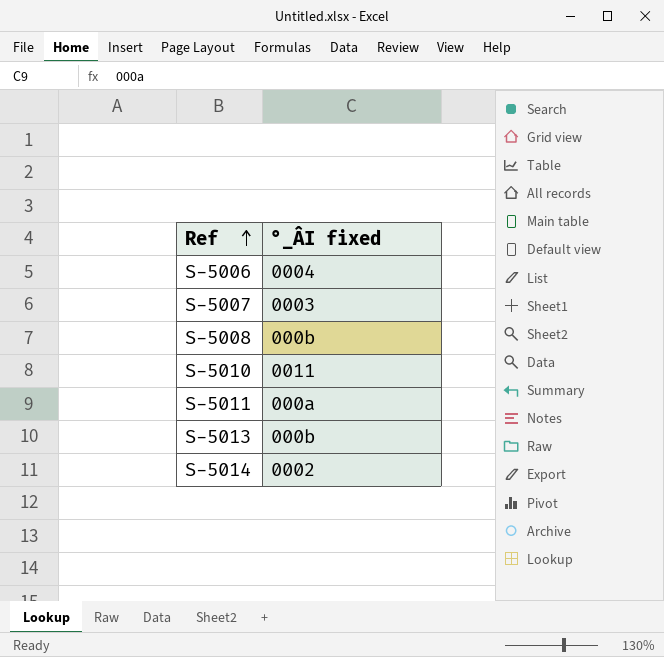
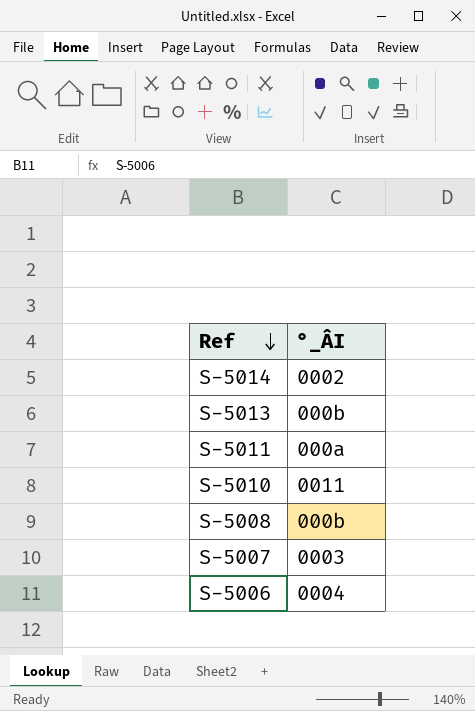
row order: Ref ascending -> Ref descending
column name: °_ÂI fixed -> °_ÂI

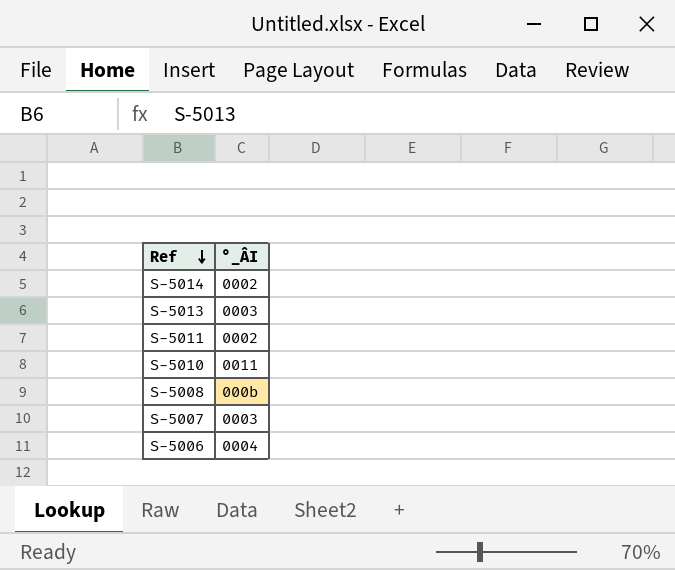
S-5013 | °_ÂI: 000b -> 0003
S-5011 | °_ÂI: 000a -> 0002

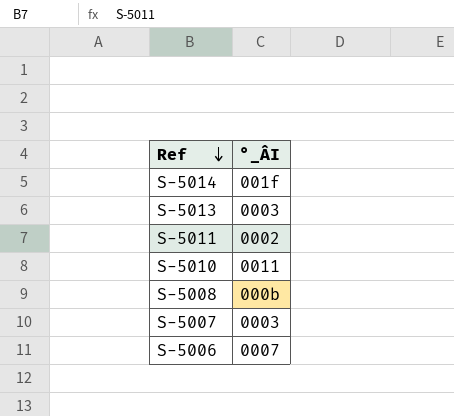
S-5014 | °_ÂI: 0002 -> 001f
S-5006 | °_ÂI: 0004 -> 0007

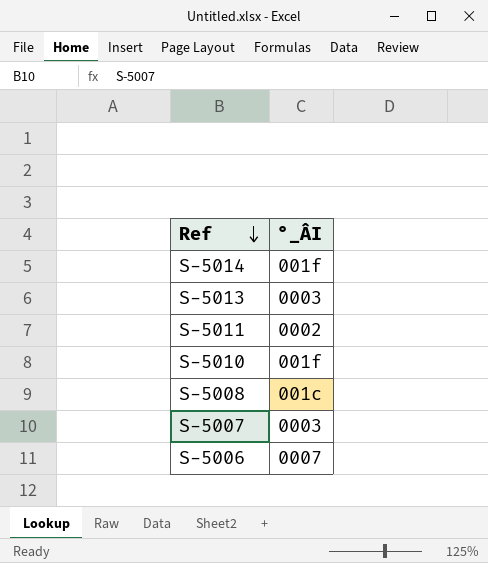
S-5010 | °_ÂI: 0011 -> 001f
S-5008 | °_ÂI: 000b -> 001c

